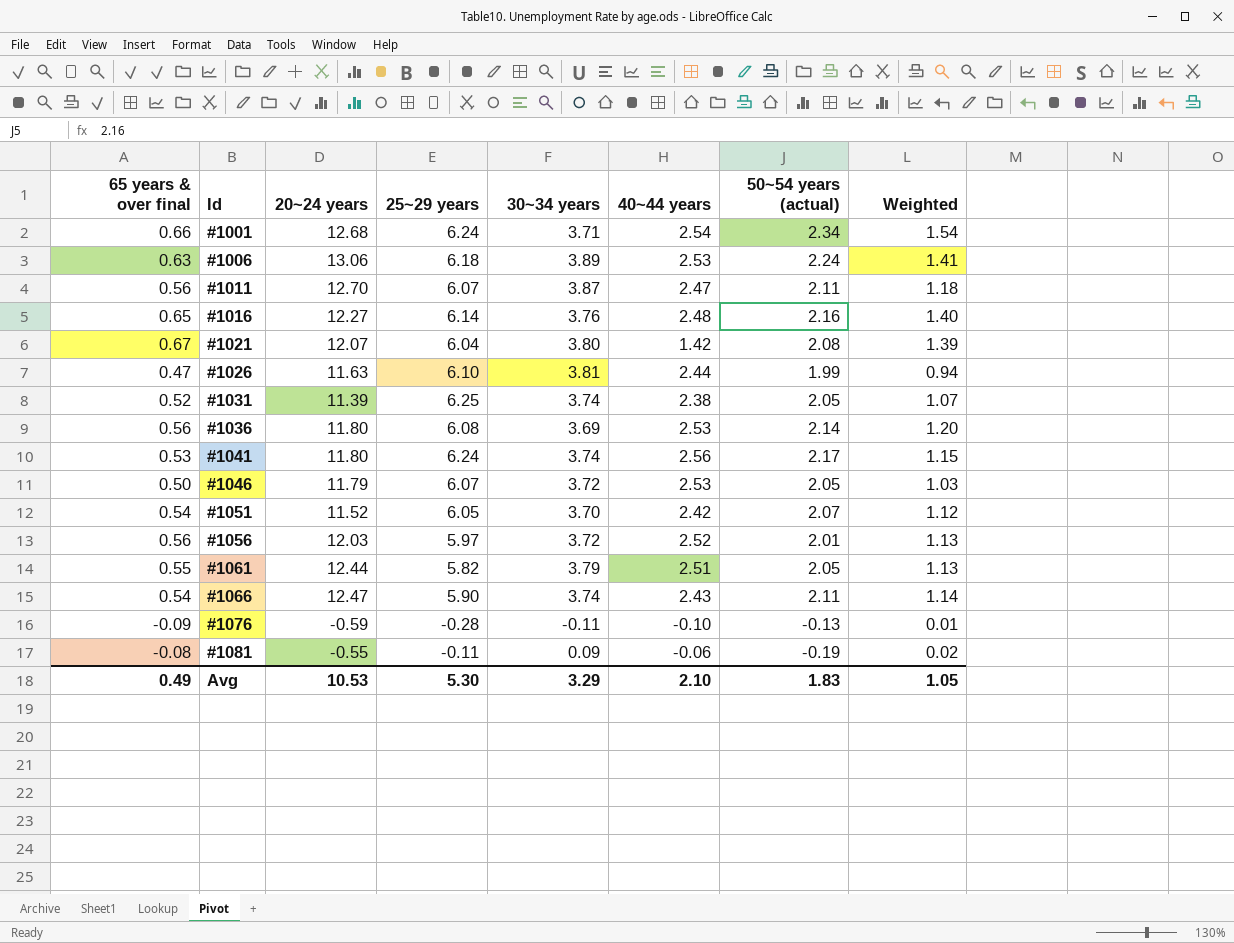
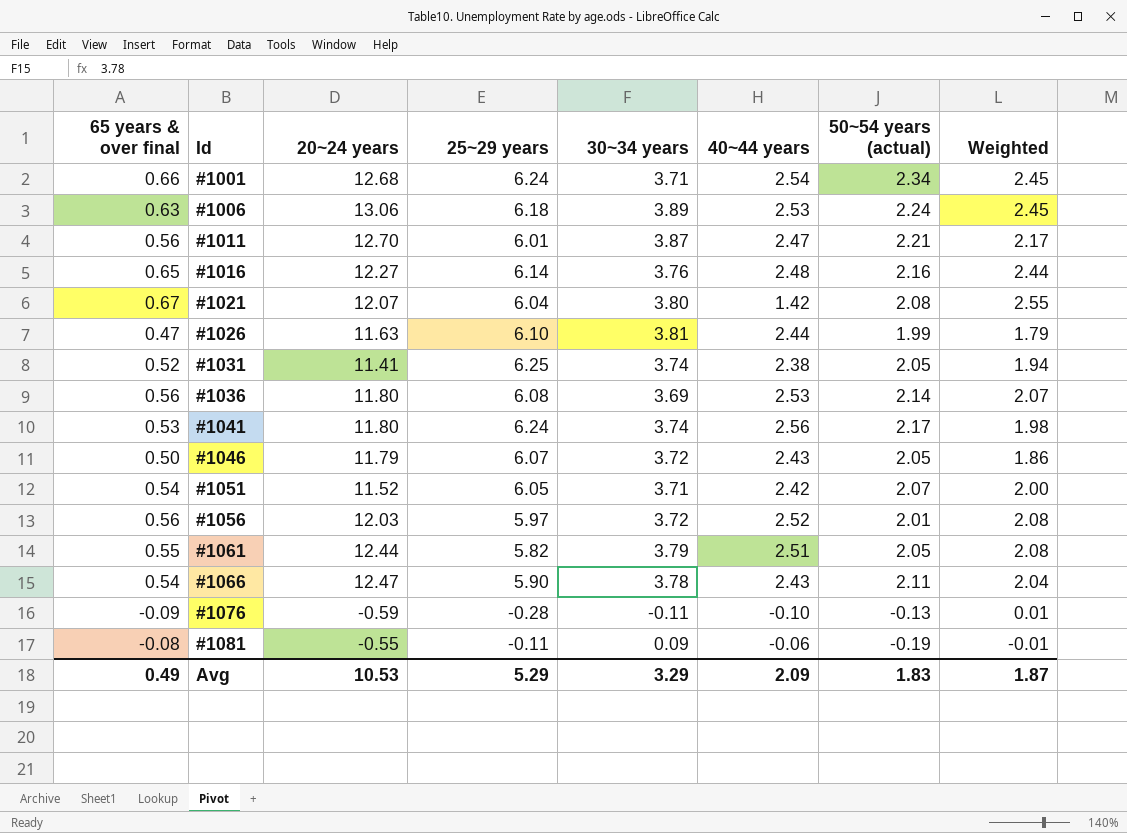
column Weighted | formula: [65 years & over final] * [50~54 years (actual)] -> [65 years & over final] * [30~34 years]
#1011 | 25~29 years: 6.07 -> 6.01
#1011 | 50~54 years (actual): 2.11 -> 2.21
#1031 | 20~24 years: 11.39 -> 11.41
#1046 | 40~44 years: 2.53 -> 2.43
#1051 | 30~34 years: 3.70 -> 3.71
#1066 | 30~34 years: 3.74 -> 3.78
Avg | 25~29 years: 5.30 -> 5.29
Avg | 40~44 years: 2.10 -> 2.09
Avg | Weighted: 1.05 -> 1.87

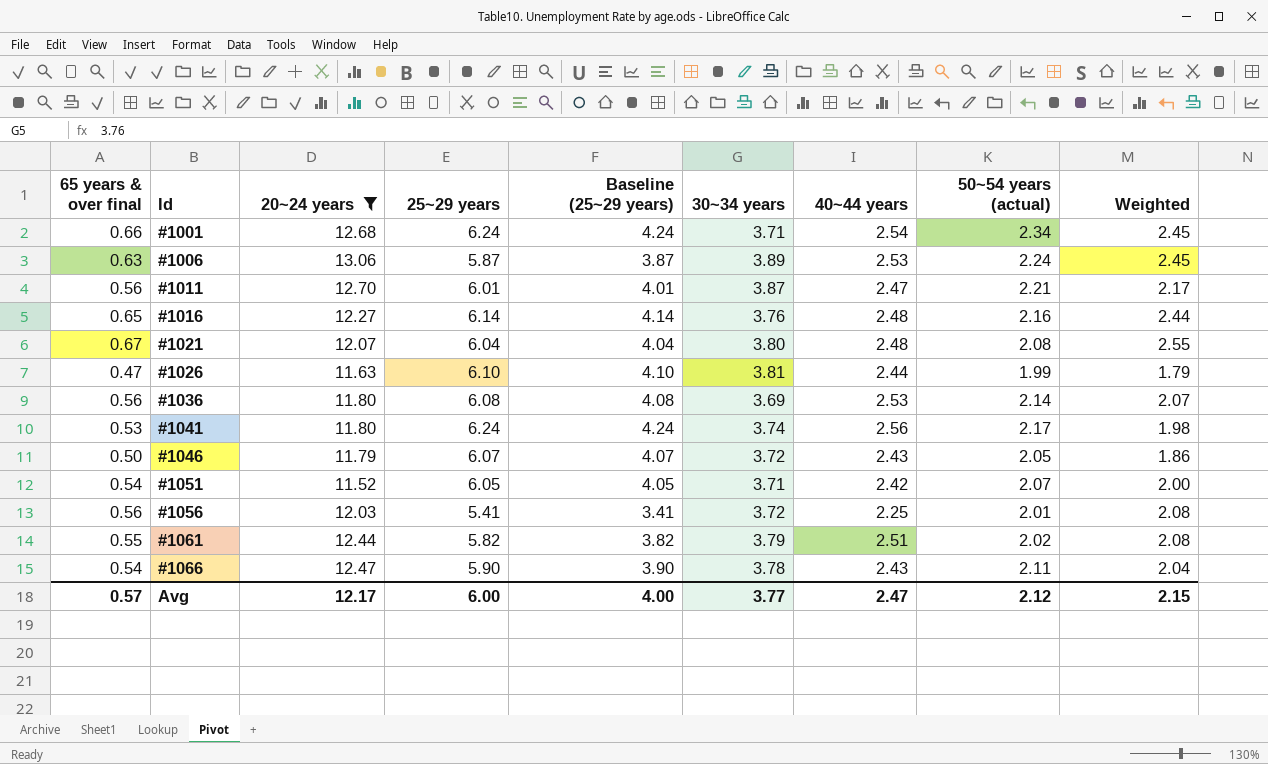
filter: none -> 20~24 years >= 11.52
column Baseline (25~29 years) | formula: none -> [25~29 years] - 2
#1006 | 25~29 years: 6.18 -> 5.87
#1021 | 40~44 years: 1.42 -> 2.48
#1056 | 25~29 years: 5.97 -> 5.41
#1056 | 40~44 years: 2.52 -> 2.25
#1061 | 50~54 years (actual): 2.05 -> 2.02
Avg | 65 years & over final: 0.49 -> 0.57
Avg | 20~24 years: 10.53 -> 12.17
Avg | 25~29 years: 5.29 -> 6.00
Avg | 30~34 years: 3.29 -> 3.77
Avg | 40~44 years: 2.09 -> 2.47
Avg | 50~54 years (actual): 1.83 -> 2.12
Avg | Weighted: 1.87 -> 2.15

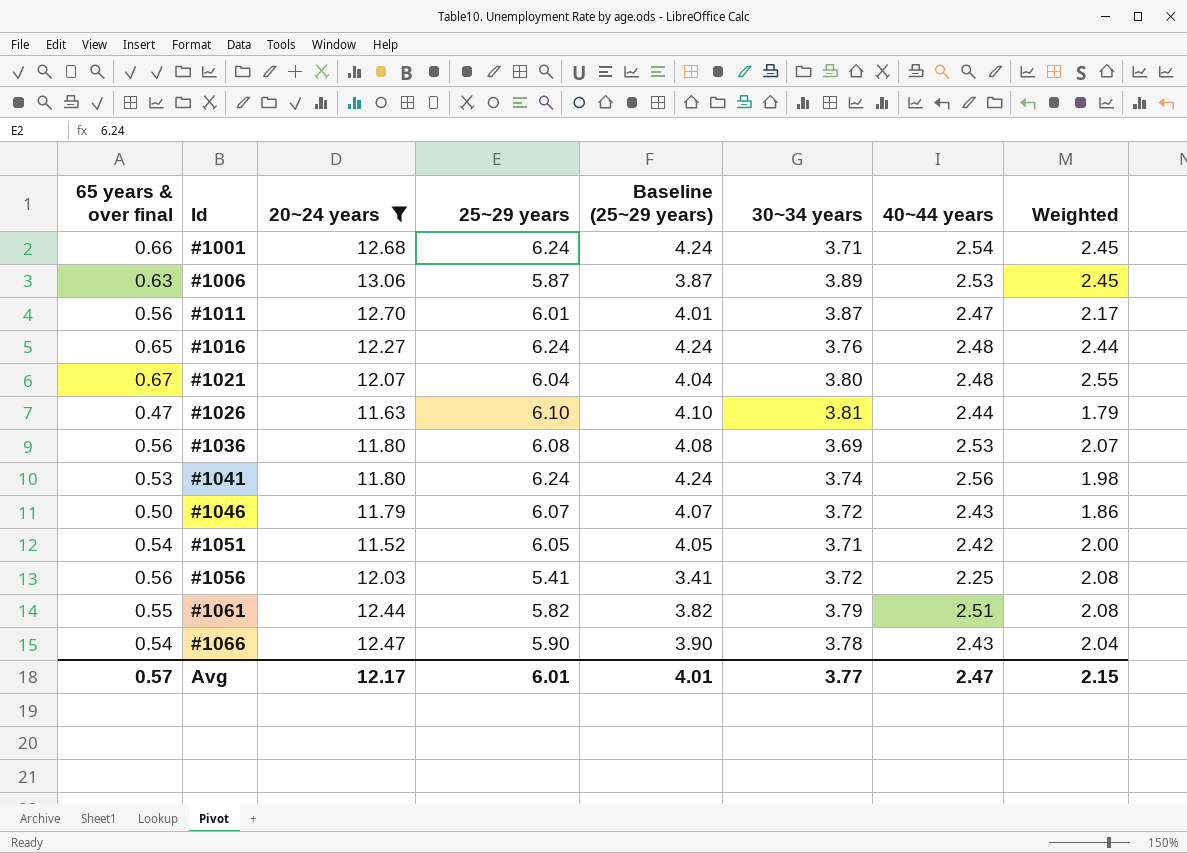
column 50~54 years (actual) | position: 8 -> none
#1016 | 25~29 years: 6.14 -> 6.24
#1016 | Baseline (25~29 years): 4.14 -> 4.24
Avg | 25~29 years: 6.00 -> 6.01
Avg | Baseline (25~29 years): 4.00 -> 4.01

